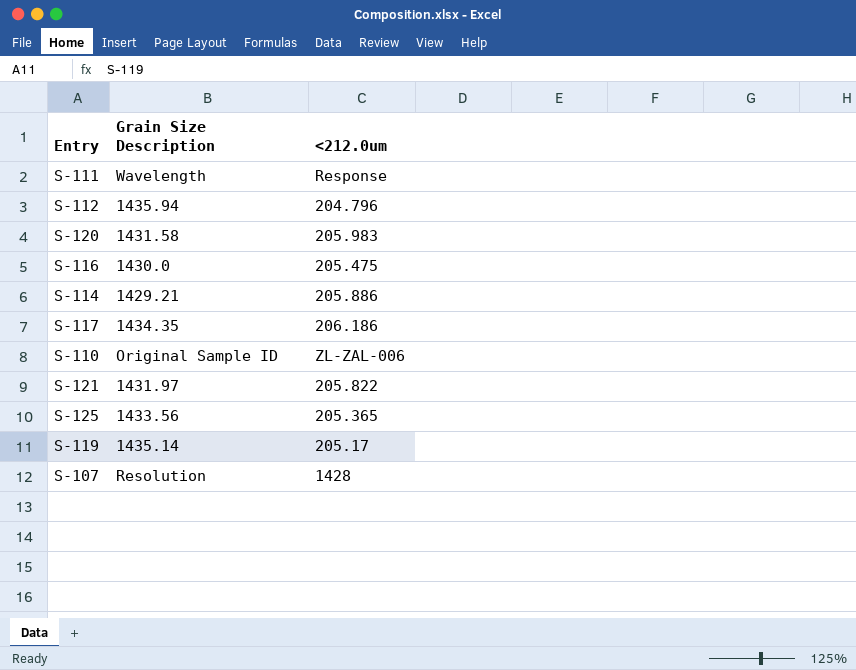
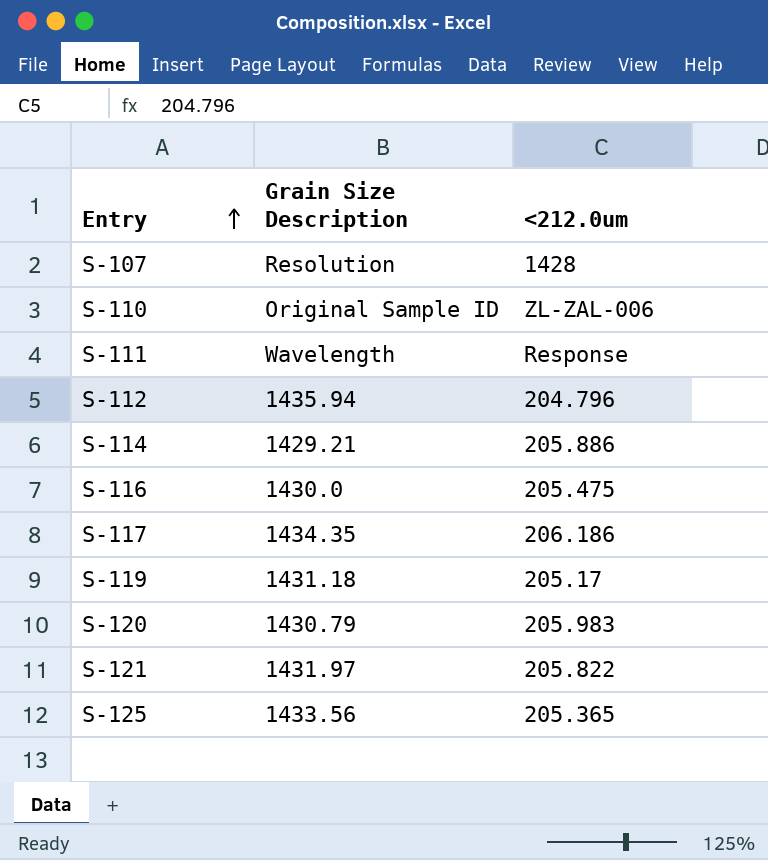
row order: none -> Entry ascending
S-119 | Grain Size Description: 1435.14 -> 1431.18
S-120 | Grain Size Description: 1431.58 -> 1430.79

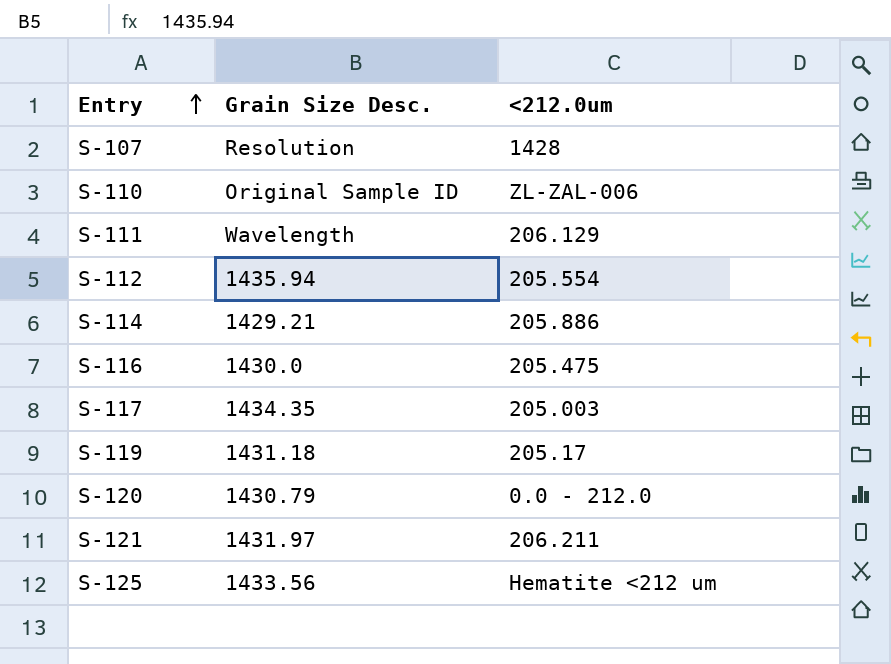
column name: Grain Size Description -> Grain Size Desc.
S-111 | <212.0um: Response -> 206.129
S-112 | <212.0um: 204.796 -> 205.554
S-117 | <212.0um: 206.186 -> 205.003
S-120 | <212.0um: 205.983 -> 0.0 - 212.0
S-121 | <212.0um: 205.822 -> 206.211
S-125 | <212.0um: 205.365 -> Hematite <212 um

